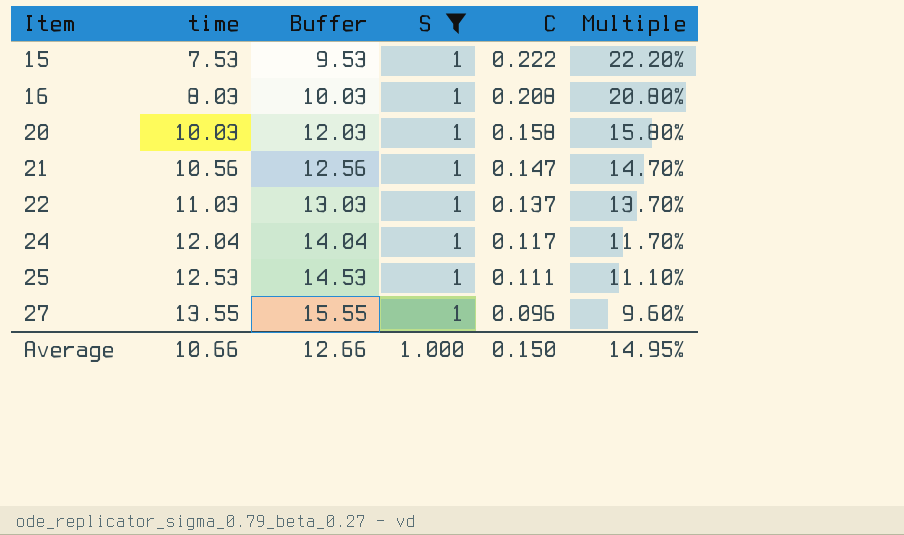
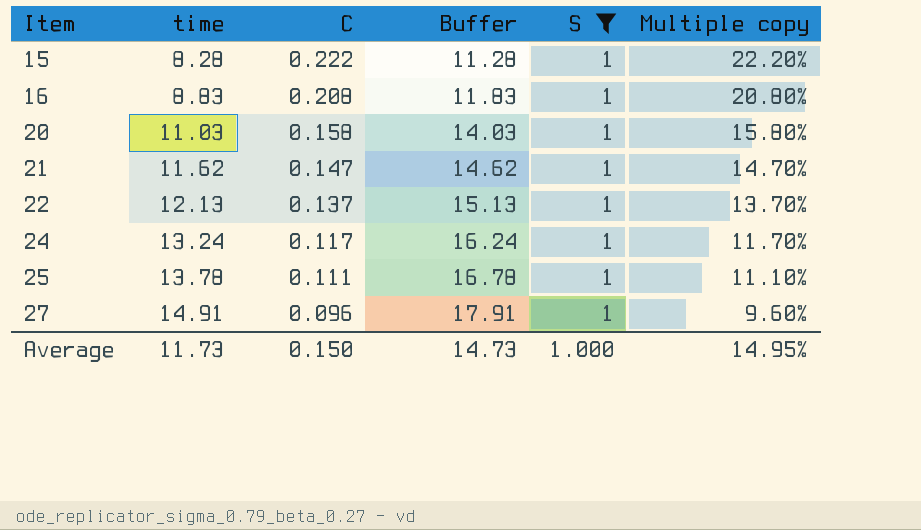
column C | position: 5 -> 3
column Buffer | formula: [time] + 2 -> [time] + 3
column name: Multiple -> Multiple copy
15 | time: 7.53 -> 8.28
16 | time: 8.03 -> 8.83
20 | time: 10.03 -> 11.03
21 | time: 10.56 -> 11.62
22 | time: 11.03 -> 12.13
24 | time: 12.04 -> 13.24
25 | time: 12.53 -> 13.78
27 | time: 13.55 -> 14.91
Average | time: 10.66 -> 11.73
Average | Buffer: 12.66 -> 14.73

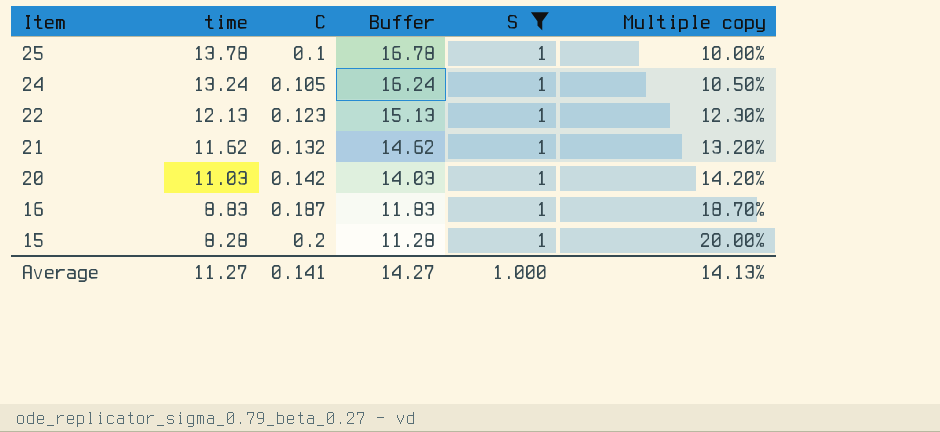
row order: Item ascending -> Item descending
row 27: 14.91 | 0.096 | 17.91 | 1 | 9.60% -> none
25 | C: 0.111 -> 0.1
25 | Multiple copy: 11.10% -> 10.00%
24 | C: 0.117 -> 0.105
24 | Multiple copy: 11.70% -> 10.50%
22 | C: 0.137 -> 0.123
22 | Multiple copy: 13.70% -> 12.30%
21 | C: 0.147 -> 0.132
21 | Multiple copy: 14.70% -> 13.20%
20 | C: 0.158 -> 0.142
20 | Multiple copy: 15.80% -> 14.20%
16 | C: 0.208 -> 0.187
16 | Multiple copy: 20.80% -> 18.70%
15 | C: 0.222 -> 0.2
15 | Multiple copy: 22.20% -> 20.00%
Average | time: 11.73 -> 11.27
Average | C: 0.150 -> 0.141
Average | Buffer: 14.73 -> 14.27
Average | Multiple copy: 14.95% -> 14.13%

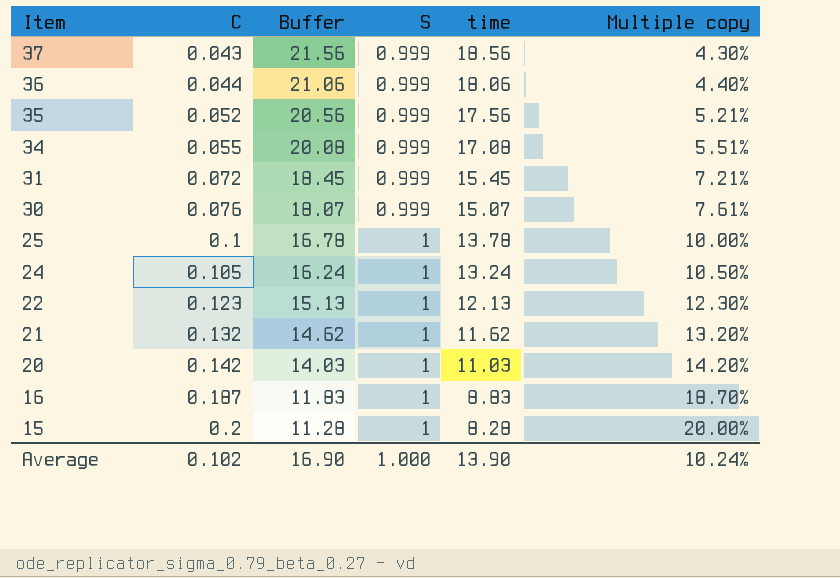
filter: S = 1 -> none
column time | position: 2 -> 5
Average | C: 0.141 -> 0.102
Average | Buffer: 14.27 -> 16.90
Average | time: 11.27 -> 13.90
Average | Multiple copy: 14.13% -> 10.24%

